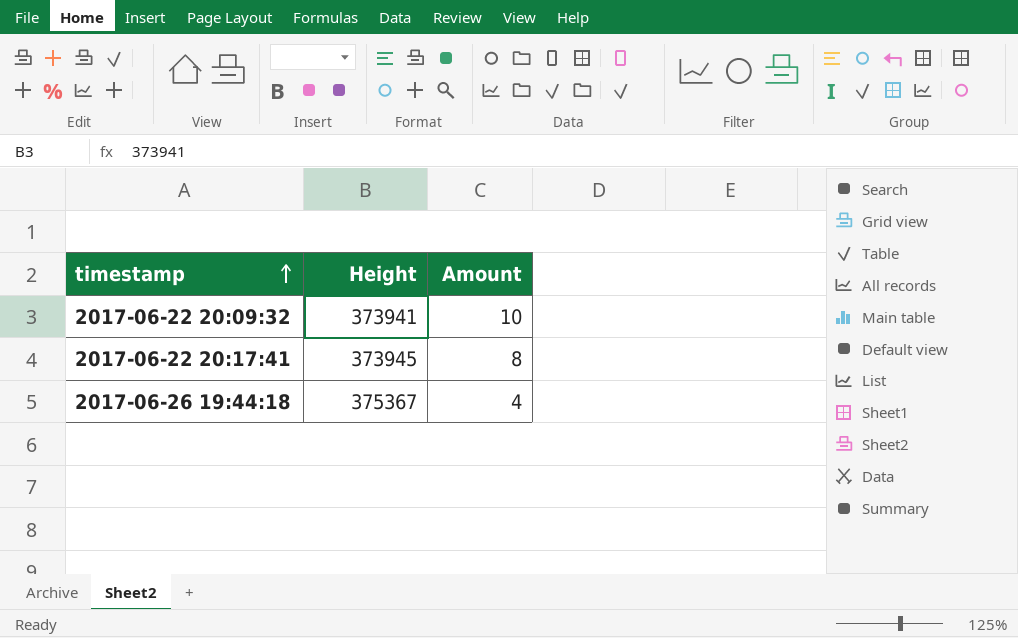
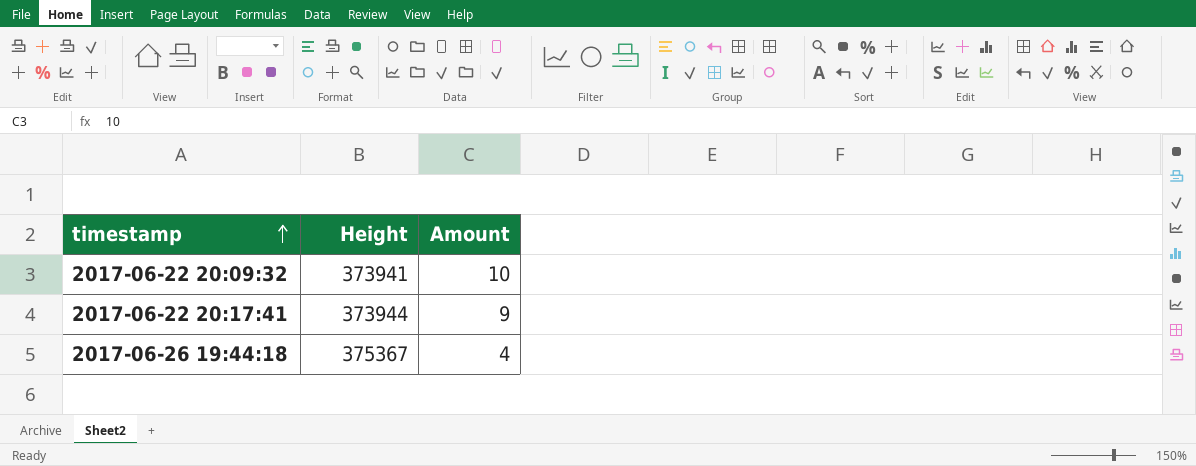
2017-06-22 20:17:41 | Height: 373945 -> 373944
2017-06-22 20:17:41 | Amount: 8 -> 9

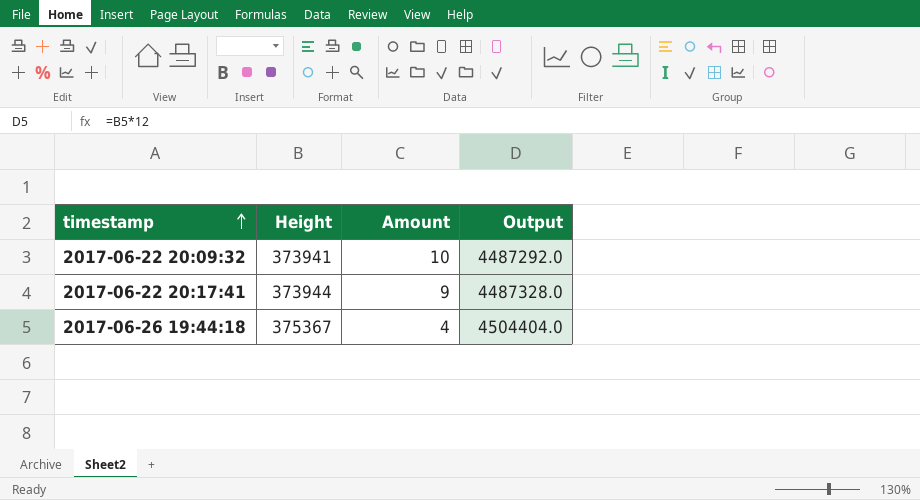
column Output | formula: none -> [Height] * 12

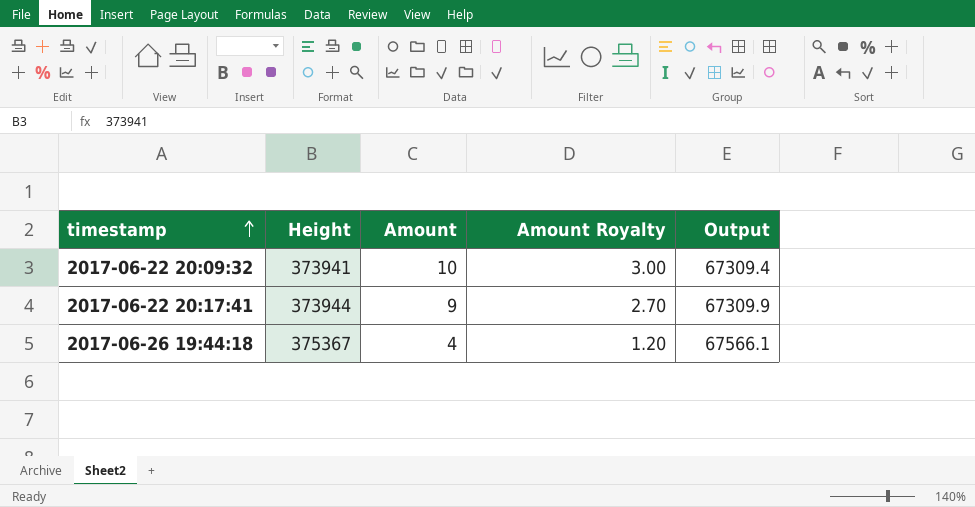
column Amount Royalty | formula: none -> [Amount] * 0.3
column Output | formula: [Height] * 12 -> [Height] * 0.18

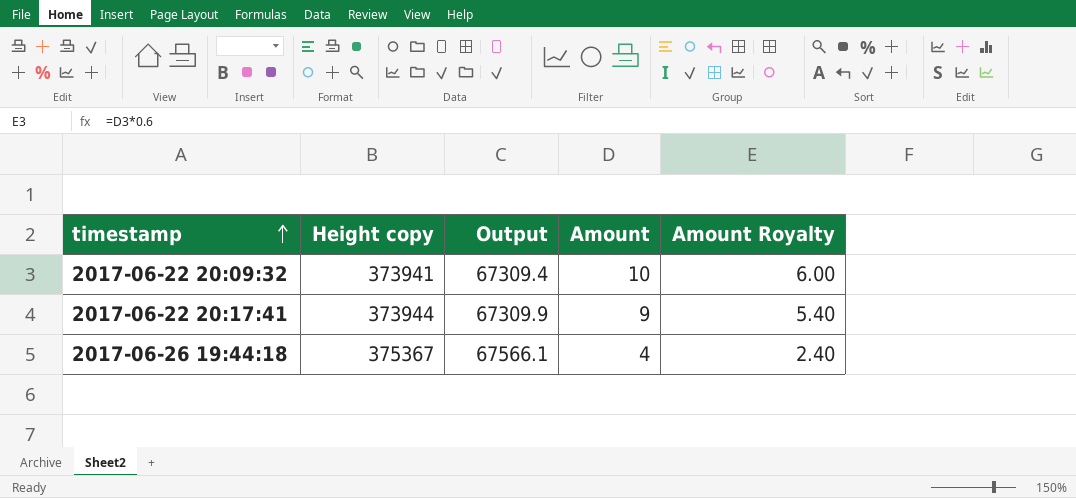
column name: Height -> Height copy
column Output | position: 5 -> 3
column Amount Royalty | formula: [Amount] * 0.3 -> [Amount] * 0.6

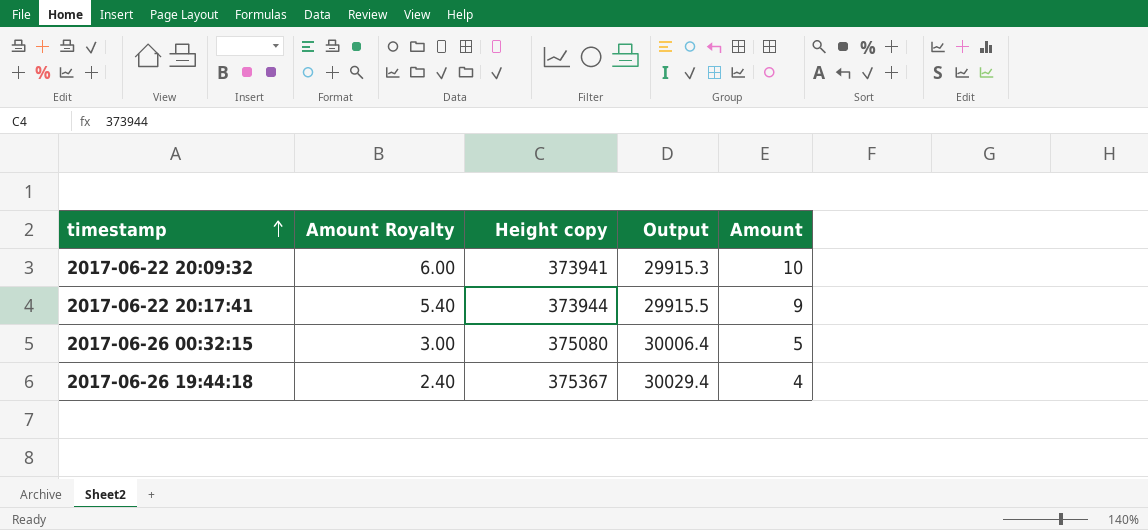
column Amount Royalty | position: 5 -> 2
column Output | formula: [Height copy] * 0.18 -> [Height copy] * 0.08
row 2017-06-26 00:32:15: none -> 3.00 | 375080 | 30006.4 | 5

